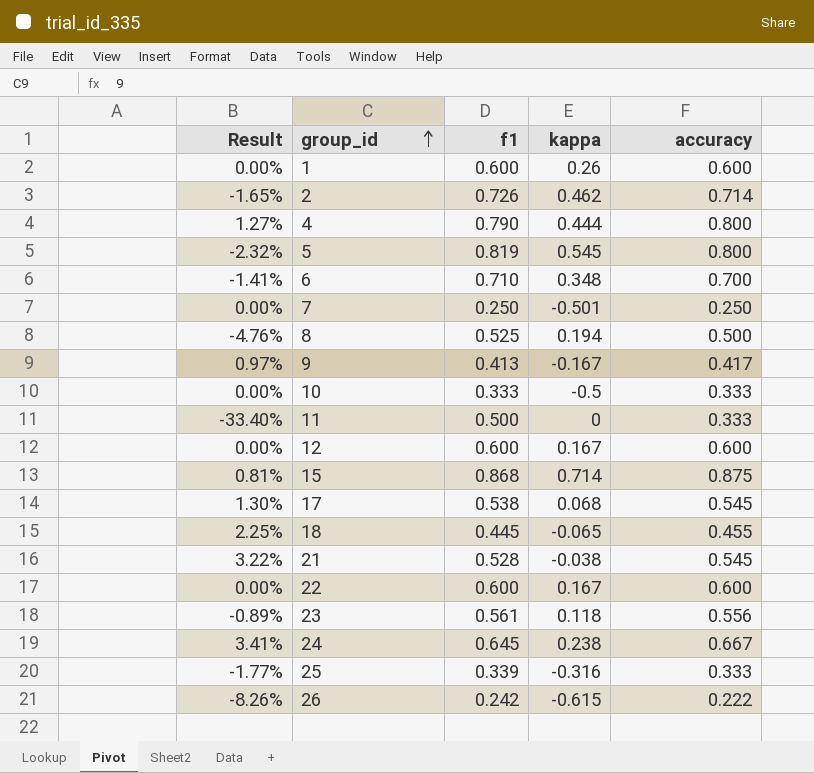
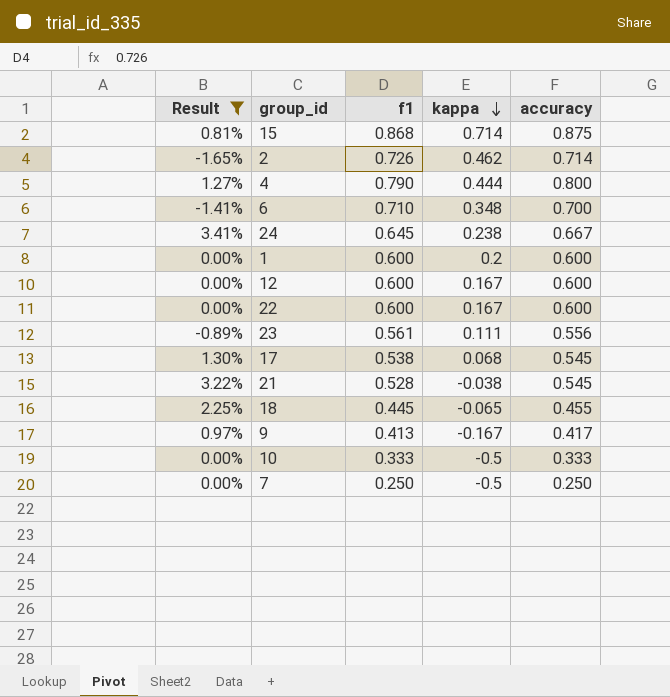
filter: none -> Result >= -1.65%
row order: group_id ascending -> kappa descending
1 | kappa: 0.26 -> 0.2
23 | kappa: 0.118 -> 0.111
7 | kappa: -0.501 -> -0.5

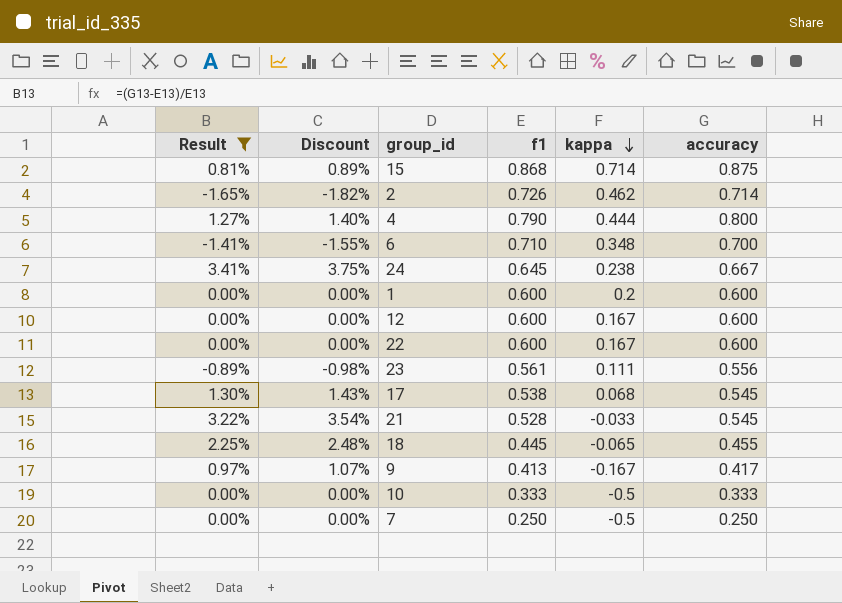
column Discount | formula: none -> [Result] * 1.1
21 | kappa: -0.038 -> -0.033

